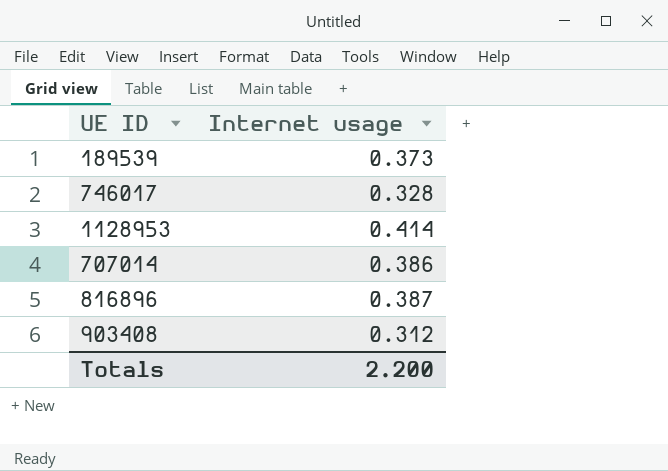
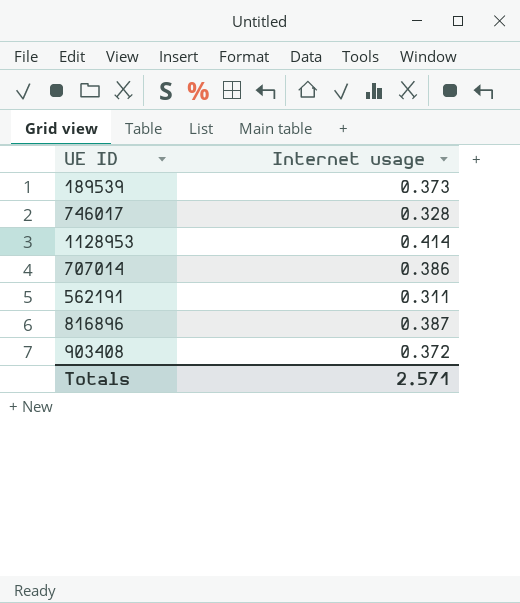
row 562191: none -> 0.311
903408 | Internet usage: 0.312 -> 0.372
Totals | Internet usage: 2.200 -> 2.571

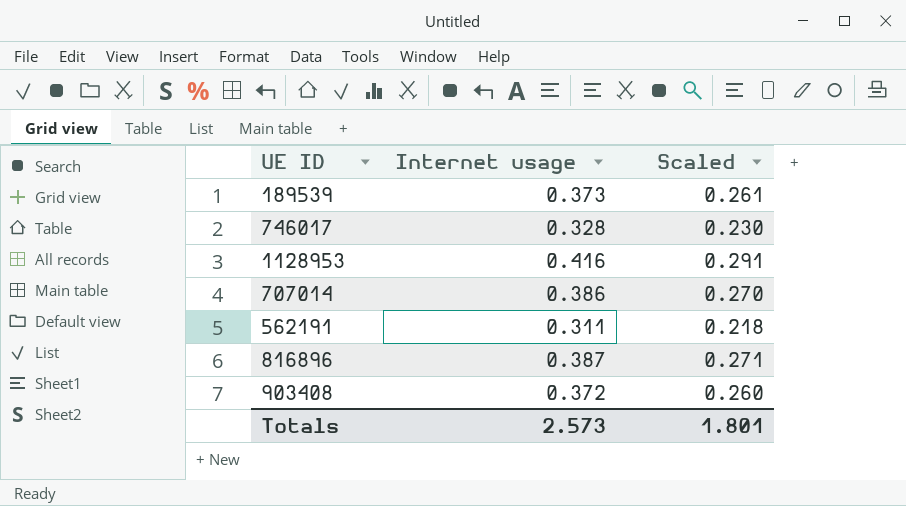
column Scaled | formula: none -> [Internet usage] * 0.7
1128953 | Internet usage: 0.414 -> 0.416
Totals | Internet usage: 2.571 -> 2.573

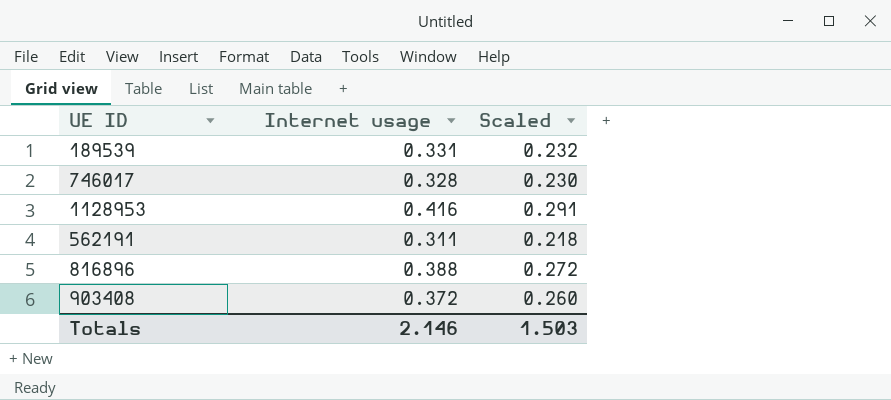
row 707014: 0.386 | 0.270 -> none
189539 | Internet usage: 0.373 -> 0.331
189539 | Scaled: 0.261 -> 0.232
816896 | Internet usage: 0.387 -> 0.388
816896 | Scaled: 0.271 -> 0.272
Totals | Internet usage: 2.573 -> 2.146
Totals | Scaled: 1.801 -> 1.503

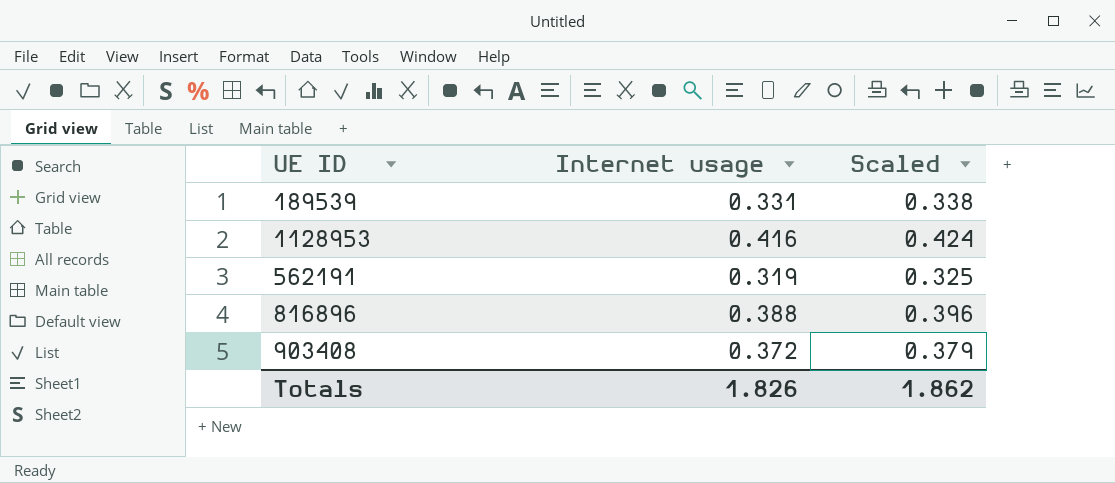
column Scaled | formula: [Internet usage] * 0.7 -> [Internet usage] * 1.02
row 746017: 0.328 | 0.230 -> none
562191 | Internet usage: 0.311 -> 0.319
Totals | Internet usage: 2.146 -> 1.826
Totals | Scaled: 1.503 -> 1.862

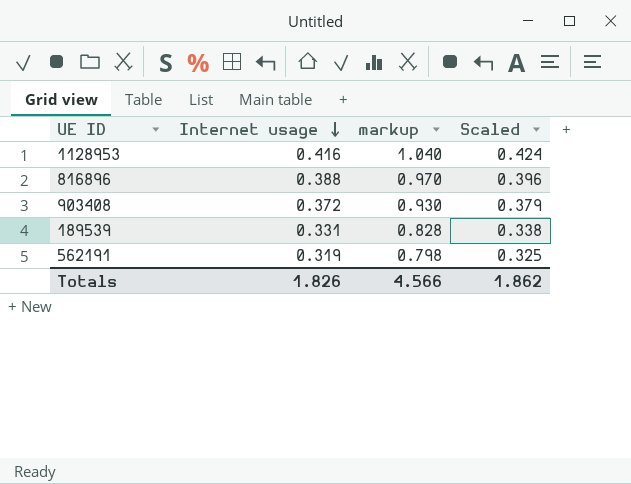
row order: none -> Internet usage descending
column markup | formula: none -> [Internet usage] * 2.5

